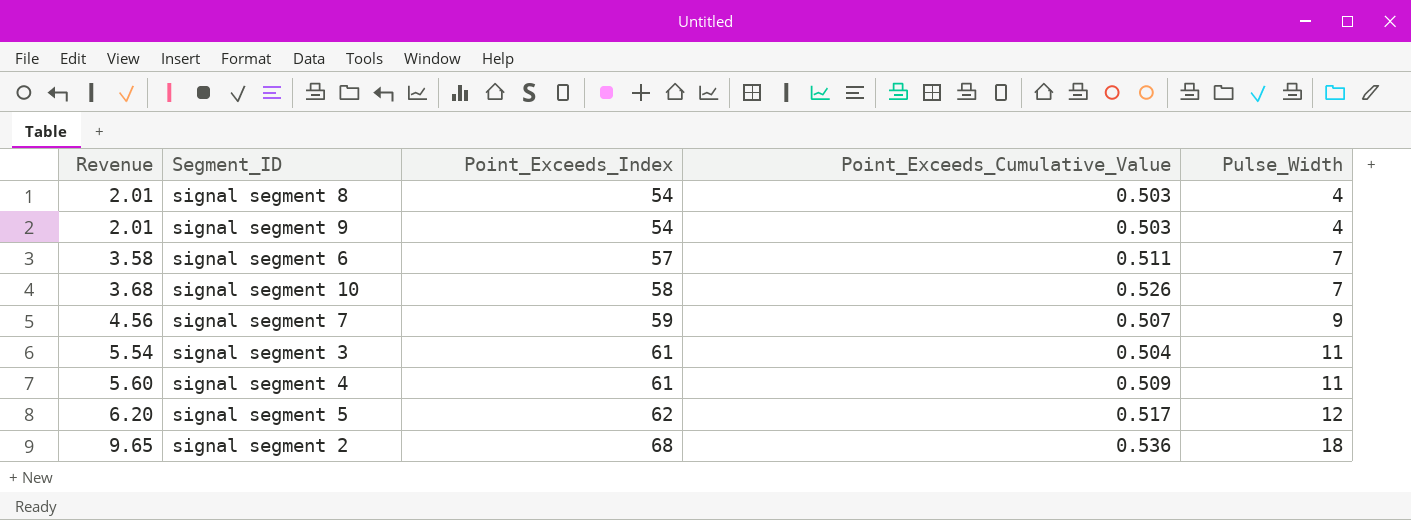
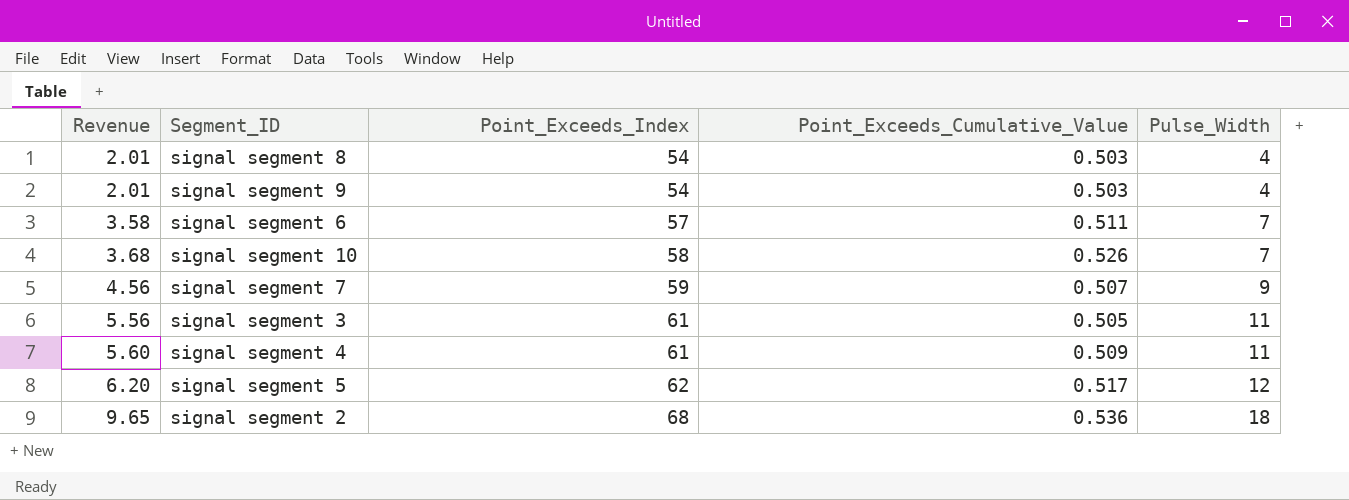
signal segment 3 | Revenue: 5.54 -> 5.56
signal segment 3 | Point_Exceeds_Cumulative_Value: 0.504 -> 0.505

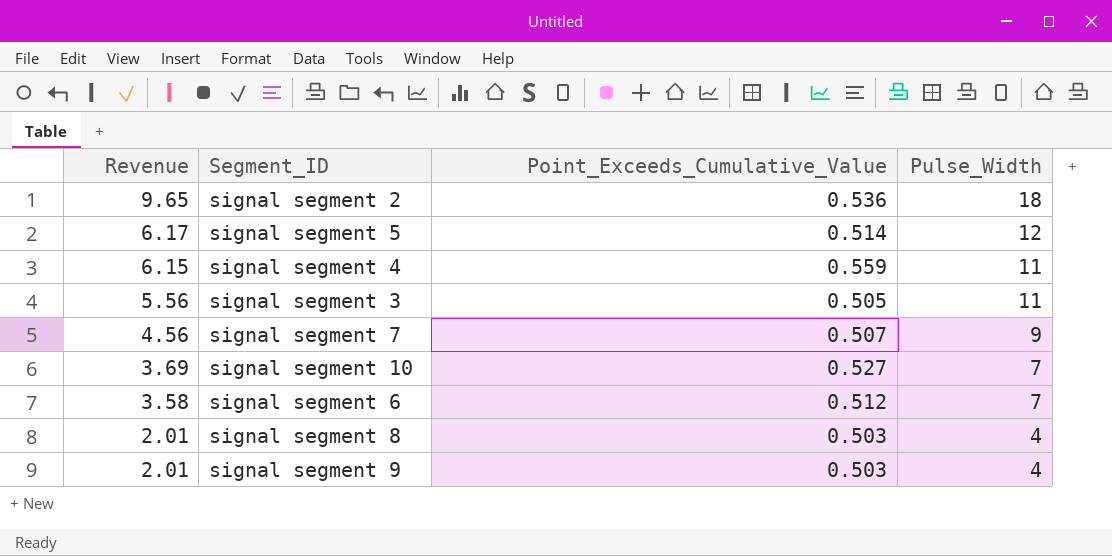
row order: Revenue ascending -> Revenue descending
column Point_Exceeds_Index | position: 3 -> none
signal segment 5 | Revenue: 6.20 -> 6.17
signal segment 5 | Point_Exceeds_Cumulative_Value: 0.517 -> 0.514
signal segment 4 | Revenue: 5.60 -> 6.15
signal segment 4 | Point_Exceeds_Cumulative_Value: 0.509 -> 0.559
signal segment 10 | Revenue: 3.68 -> 3.69
signal segment 10 | Point_Exceeds_Cumulative_Value: 0.526 -> 0.527
signal segment 6 | Point_Exceeds_Cumulative_Value: 0.511 -> 0.512

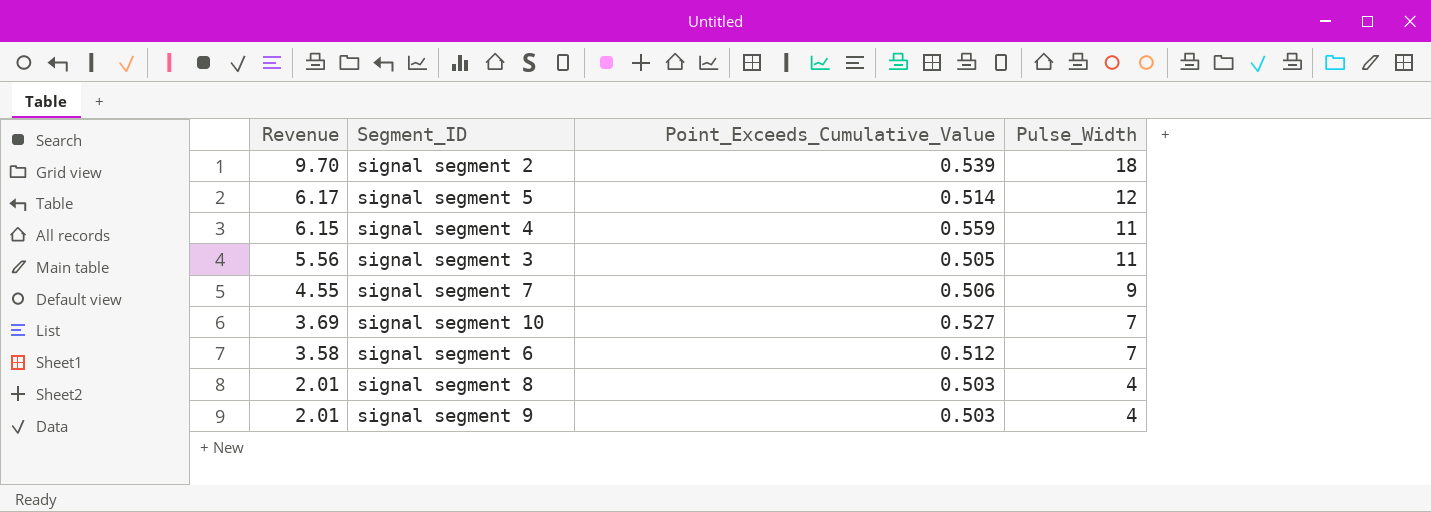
signal segment 2 | Revenue: 9.65 -> 9.70
signal segment 2 | Point_Exceeds_Cumulative_Value: 0.536 -> 0.539
signal segment 7 | Revenue: 4.56 -> 4.55
signal segment 7 | Point_Exceeds_Cumulative_Value: 0.507 -> 0.506

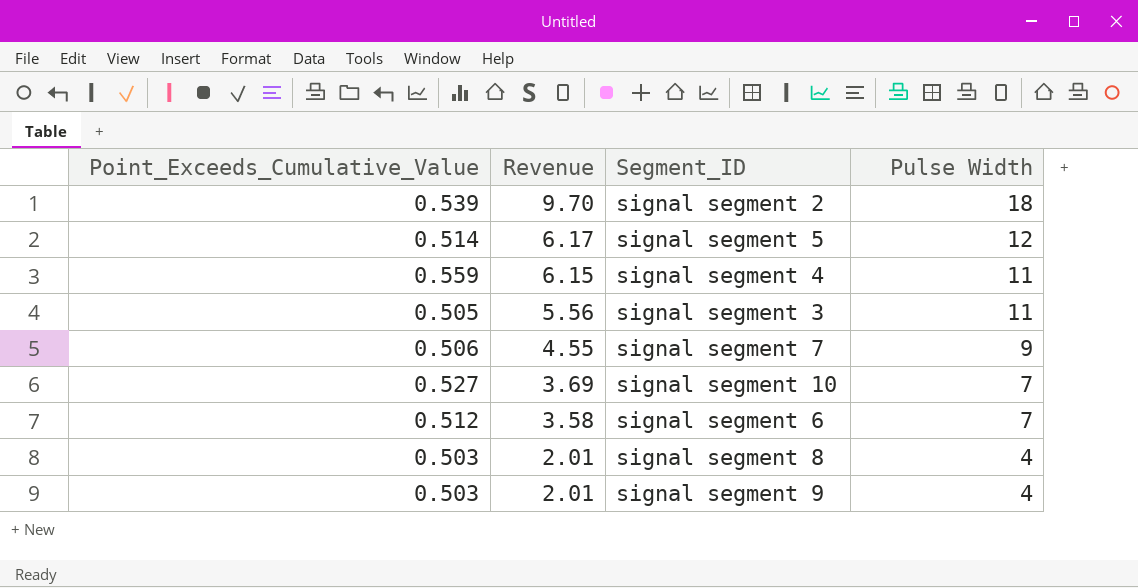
column Point_Exceeds_Cumulative_Value | position: 3 -> 1
column name: Pulse_Width -> Pulse Width

